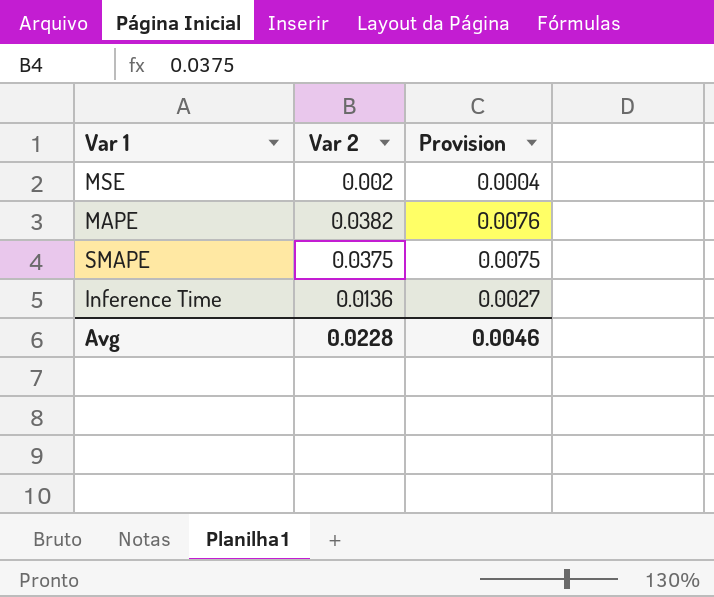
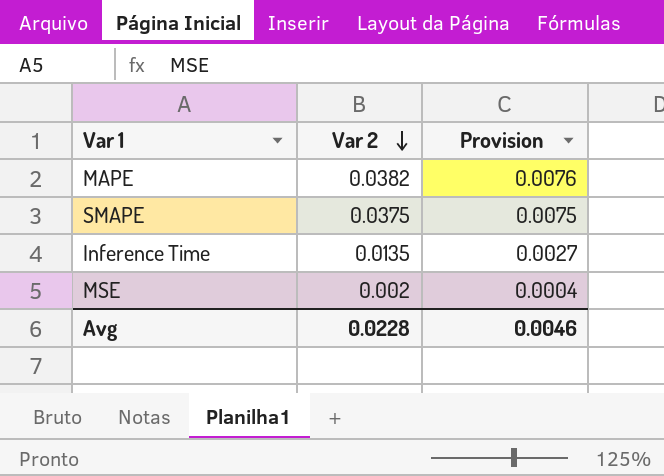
row order: none -> Var 2 descending
Inference Time | Var 2: 0.0136 -> 0.0135

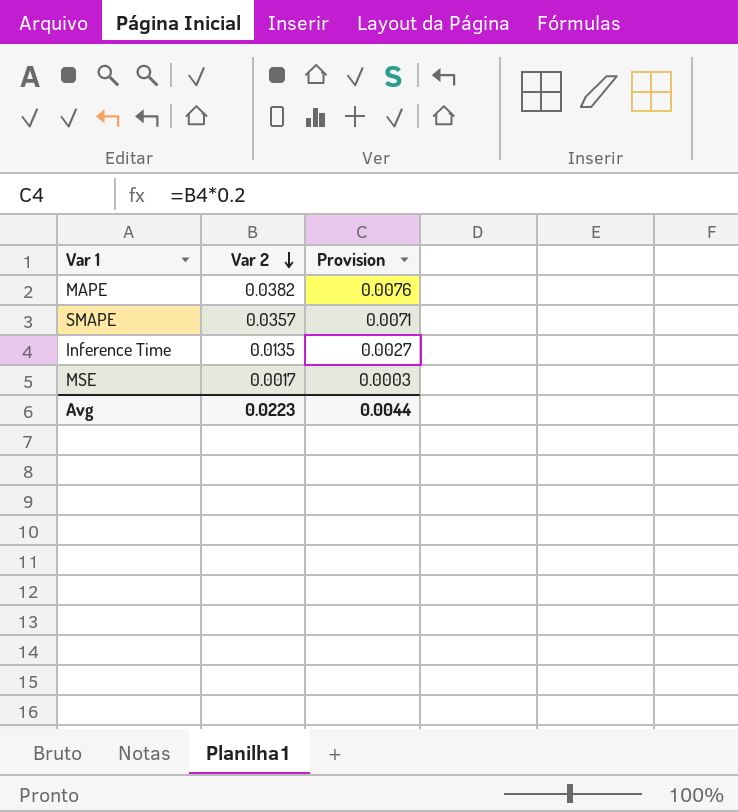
SMAPE | Var 2: 0.0375 -> 0.0357
SMAPE | Provision: 0.0075 -> 0.0071
MSE | Var 2: 0.002 -> 0.0017
MSE | Provision: 0.0004 -> 0.0003
Avg | Var 2: 0.0228 -> 0.0223
Avg | Provision: 0.0046 -> 0.0044

